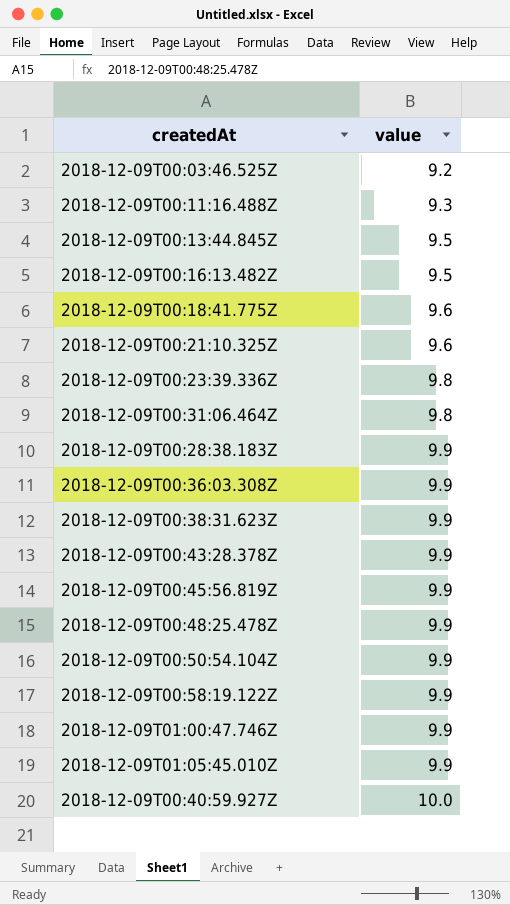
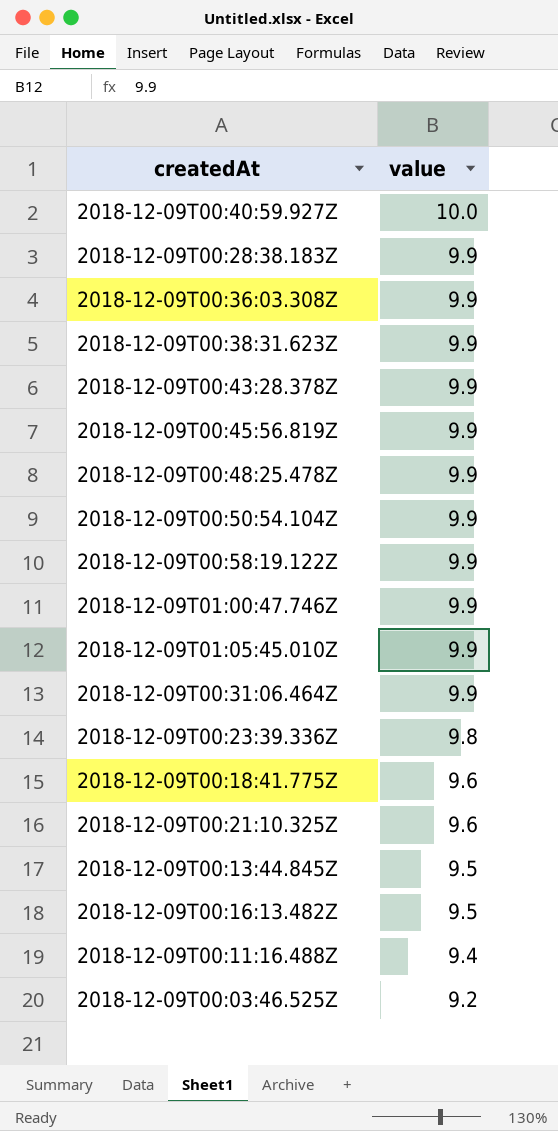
row order: value ascending -> value descending
2018-12-09T00:31:06.464Z | value: 9.8 -> 9.9
2018-12-09T00:11:16.488Z | value: 9.3 -> 9.4

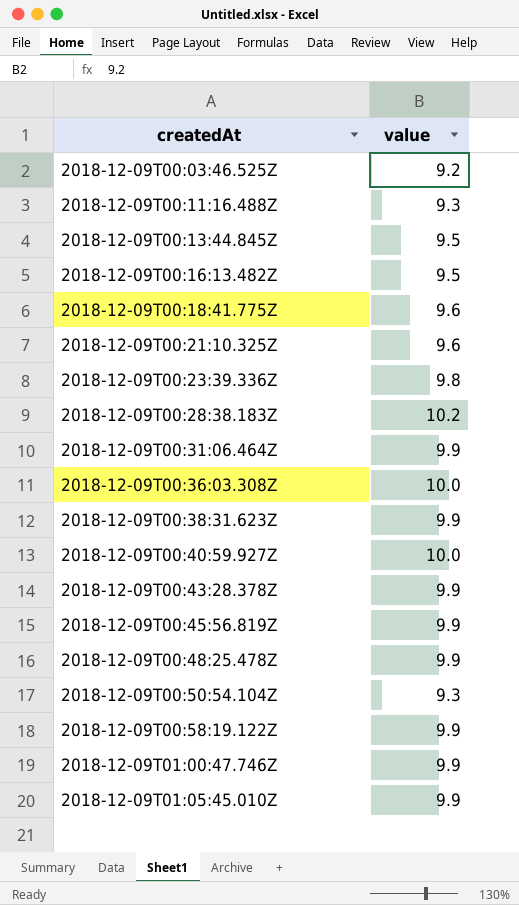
row order: value descending -> createdAt ascending
2018-12-09T00:11:16.488Z | value: 9.4 -> 9.3
2018-12-09T00:28:38.183Z | value: 9.9 -> 10.2
2018-12-09T00:36:03.308Z | value: 9.9 -> 10.0
2018-12-09T00:50:54.104Z | value: 9.9 -> 9.3

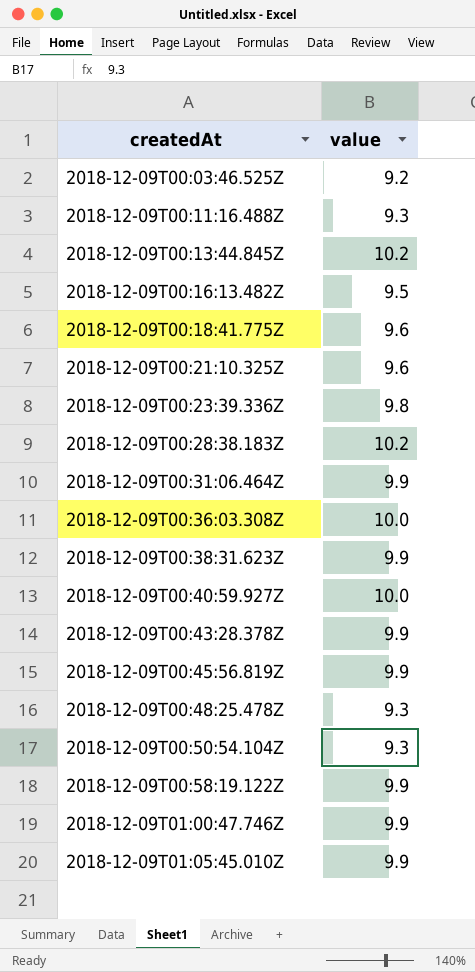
2018-12-09T00:13:44.845Z | value: 9.5 -> 10.2
2018-12-09T00:48:25.478Z | value: 9.9 -> 9.3

